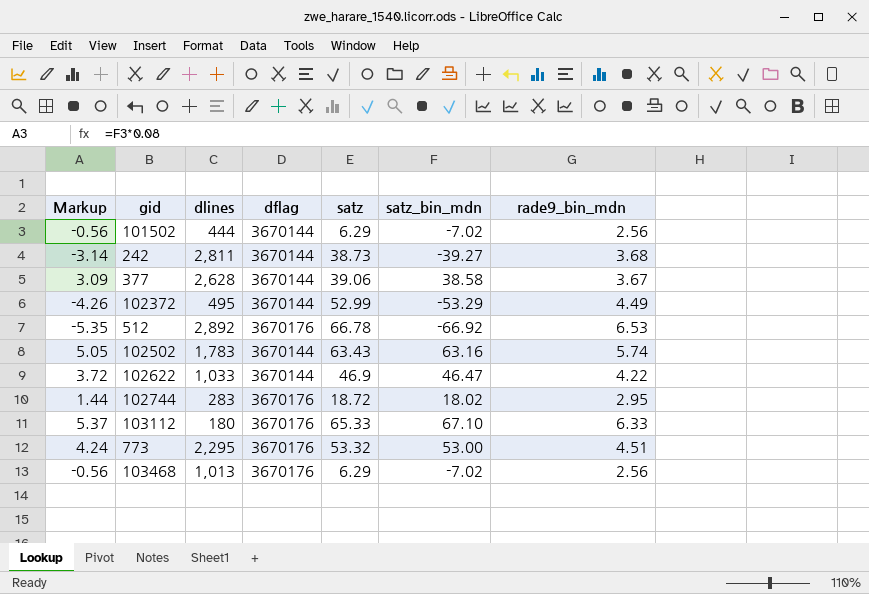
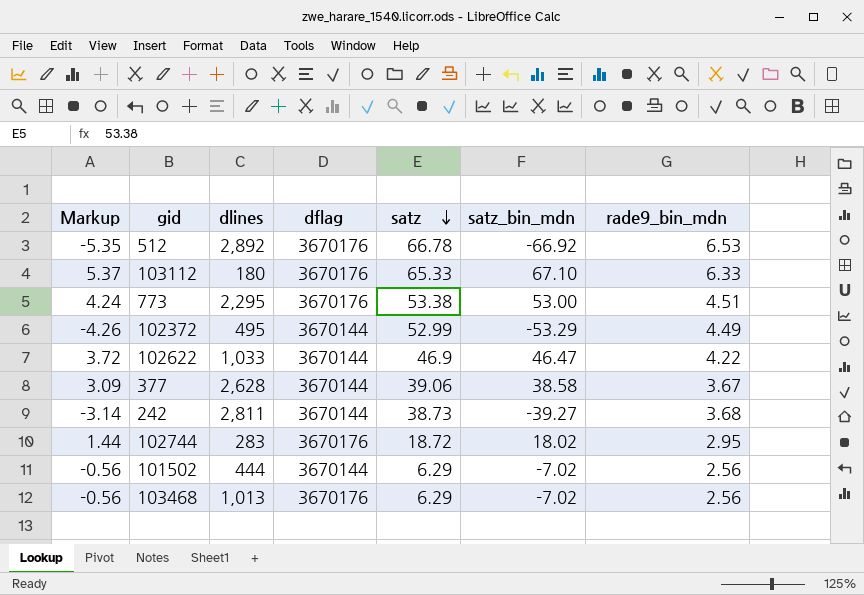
row order: none -> satz descending
row 102502: 5.05 | 1,783 | 3670144 | 63.43 | 63.16 | 5.74 -> none
773 | satz: 53.32 -> 53.38

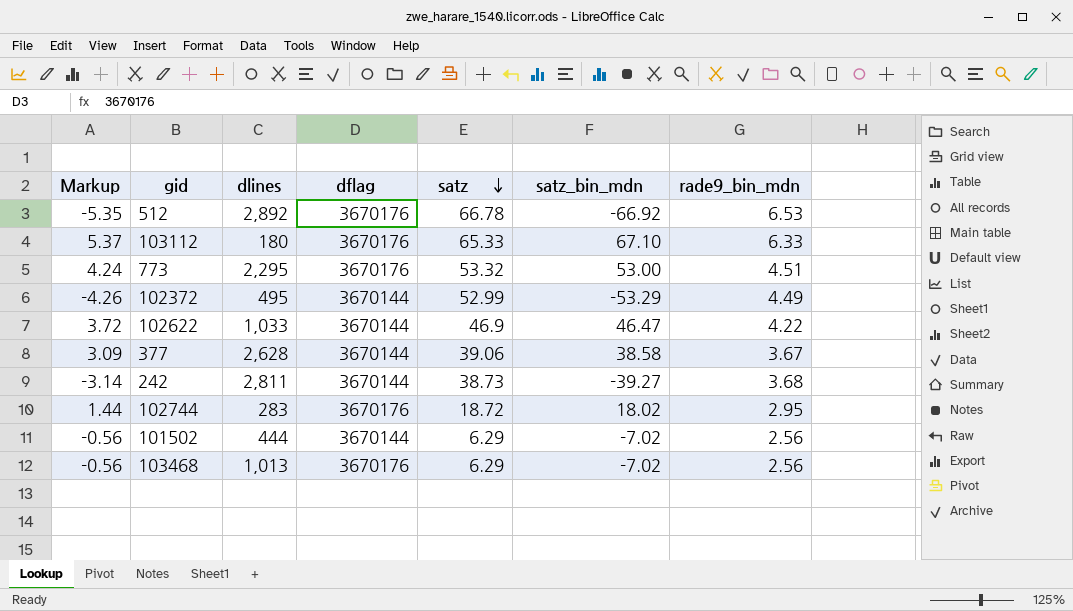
773 | satz: 53.38 -> 53.32

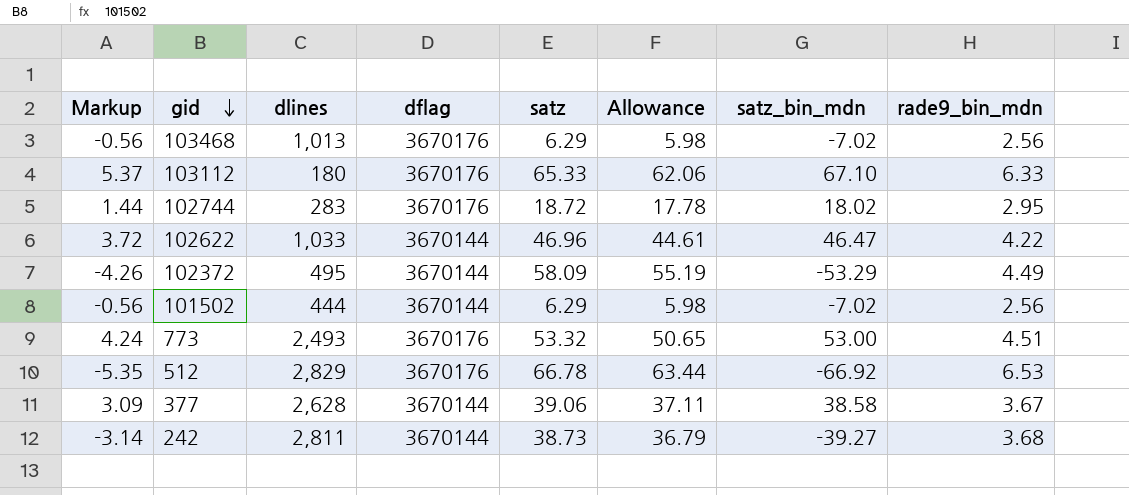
row order: satz descending -> gid descending
column Allowance | formula: none -> [satz] * 0.95
102622 | satz: 46.9 -> 46.96
102372 | satz: 52.99 -> 58.09
773 | dlines: 2,295 -> 2,493
512 | dlines: 2,892 -> 2,829

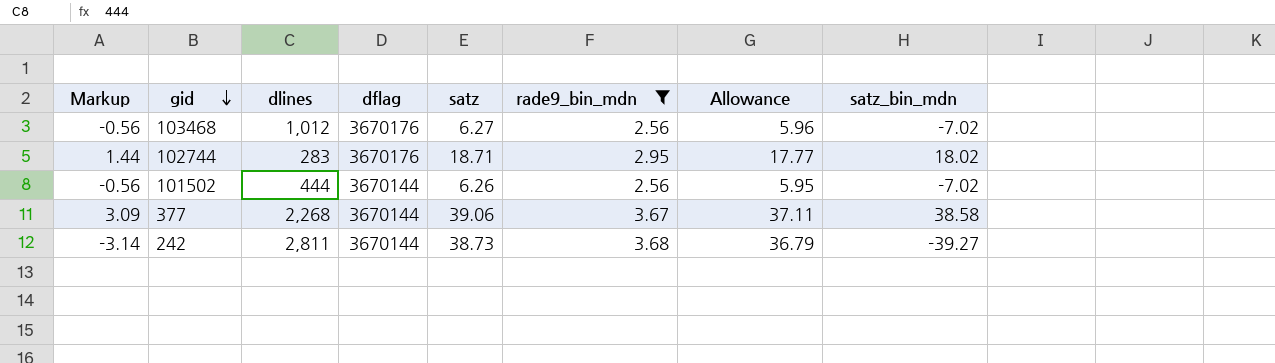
filter: none -> rade9_bin_mdn <= 3.68
column rade9_bin_mdn | position: 8 -> 6
103468 | dlines: 1,013 -> 1,012
103468 | satz: 6.29 -> 6.27
103468 | Allowance: 5.98 -> 5.96
102744 | satz: 18.72 -> 18.71
102744 | Allowance: 17.78 -> 17.77
101502 | satz: 6.29 -> 6.26
101502 | Allowance: 5.98 -> 5.95
377 | dlines: 2,628 -> 2,268

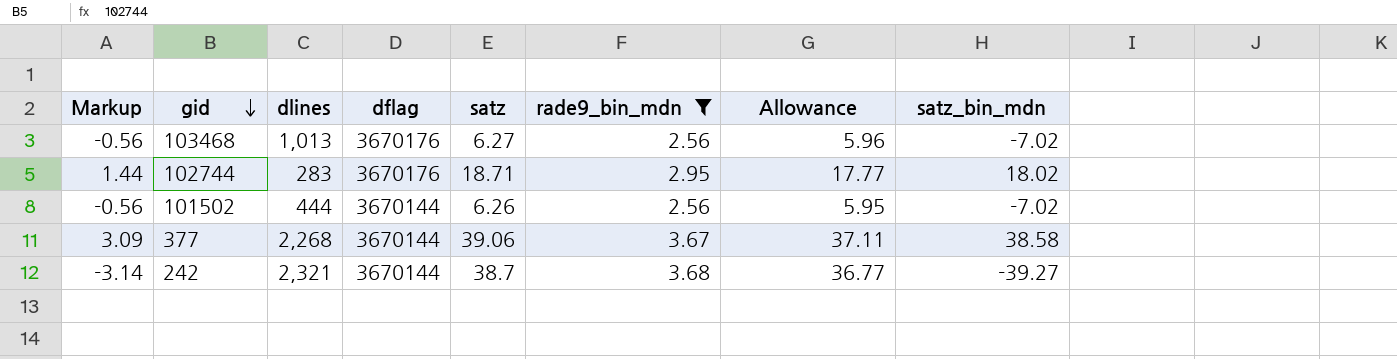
103468 | dlines: 1,012 -> 1,013
242 | dlines: 2,811 -> 2,321
242 | satz: 38.73 -> 38.7
242 | Allowance: 36.79 -> 36.77

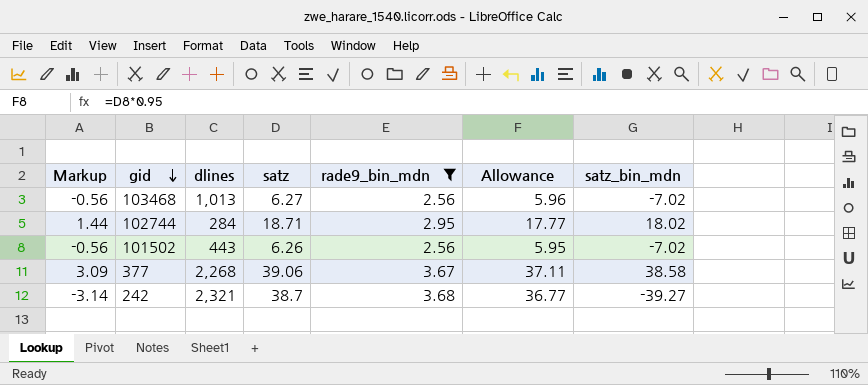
column dflag | position: 4 -> none
102744 | dlines: 283 -> 284
101502 | dlines: 444 -> 443

